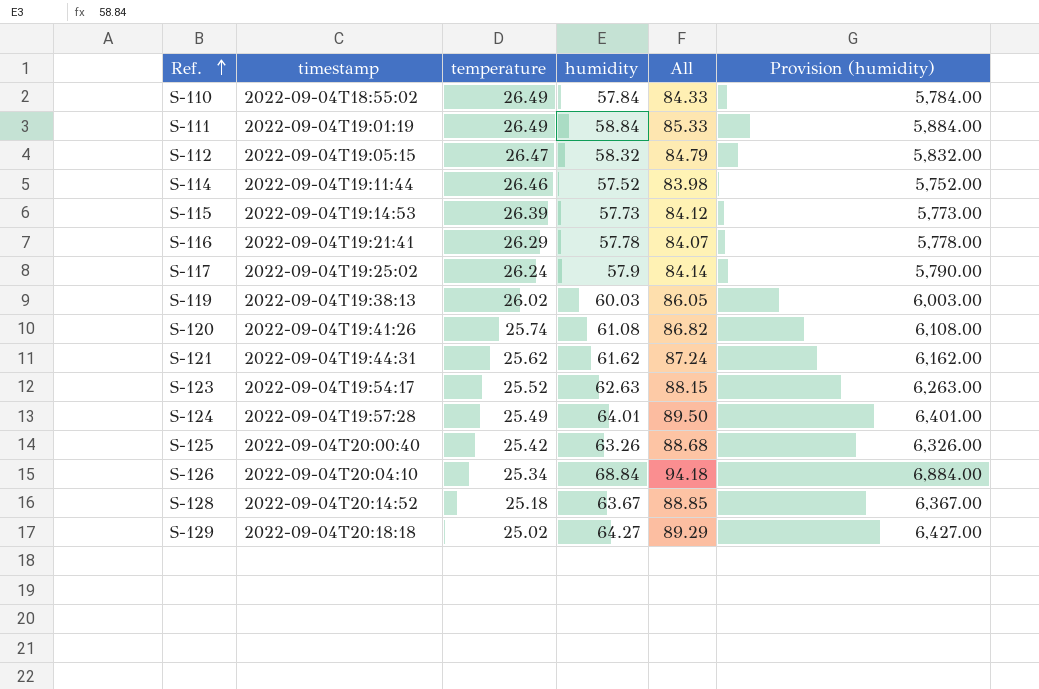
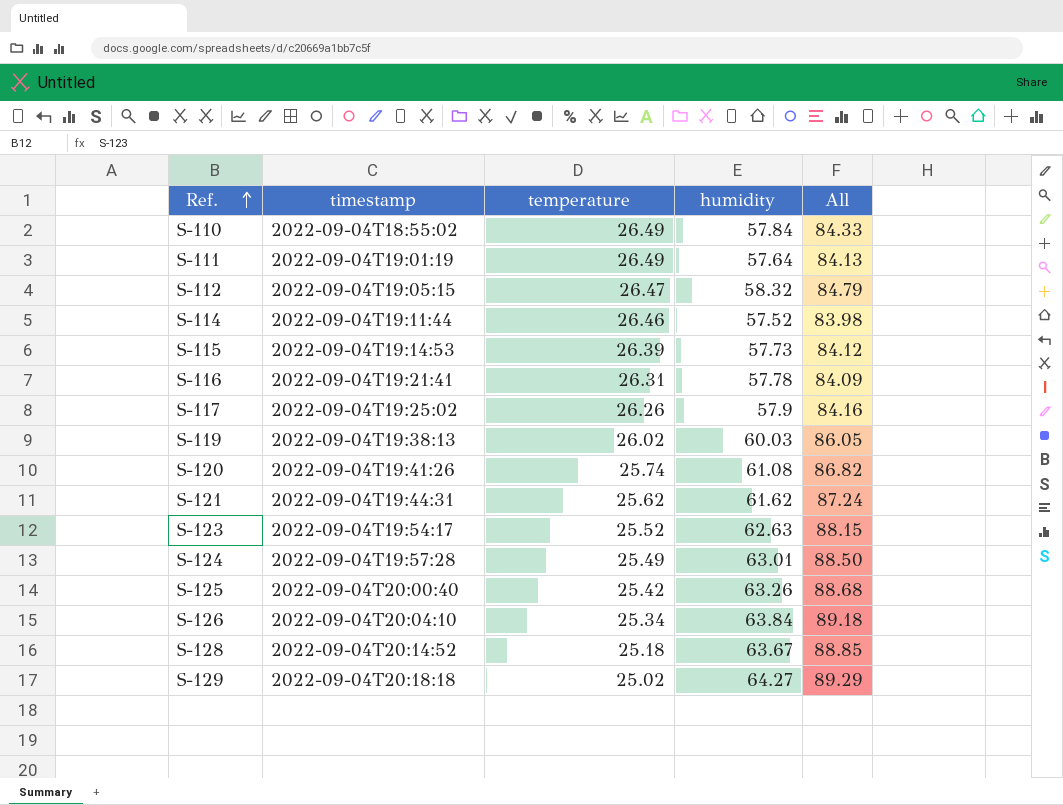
column Provision (humidity) | formula: [humidity] * 100 -> none
S-111 | humidity: 58.84 -> 57.64
S-111 | All: 85.33 -> 84.13
S-116 | temperature: 26.29 -> 26.31
S-116 | All: 84.07 -> 84.09
S-117 | temperature: 26.24 -> 26.26
S-117 | All: 84.14 -> 84.16
S-124 | humidity: 64.01 -> 63.01
S-124 | All: 89.50 -> 88.50
S-126 | humidity: 68.84 -> 63.84
S-126 | All: 94.18 -> 89.18

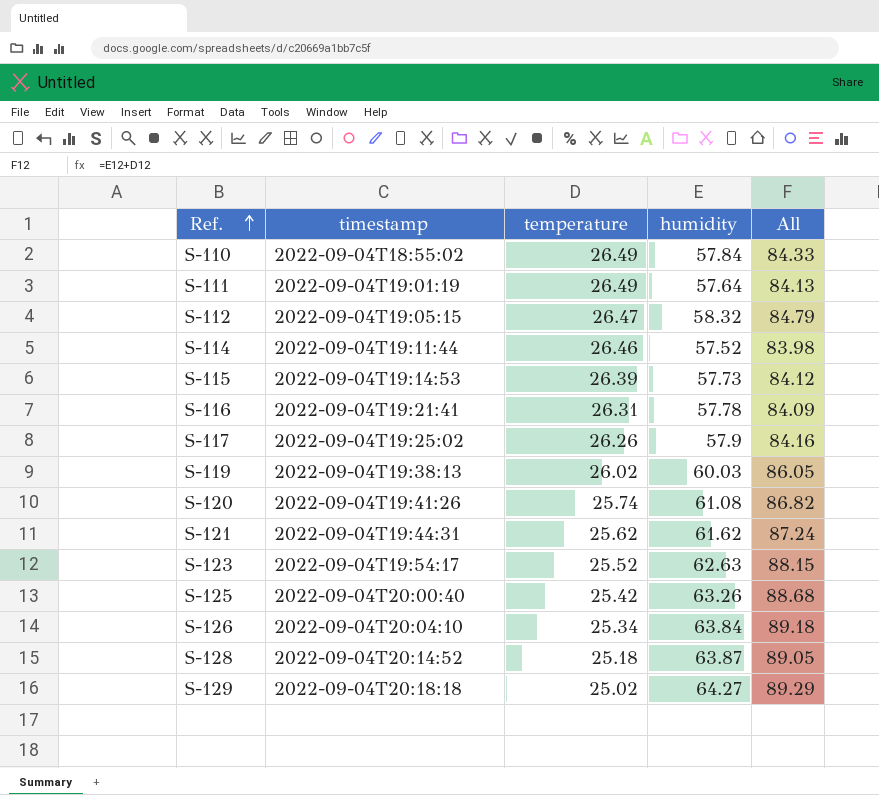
row S-124: 2022-09-04T19:57:28 | 25.49 | 63.01 | 88.50 -> none
S-128 | humidity: 63.67 -> 63.87
S-128 | All: 88.85 -> 89.05

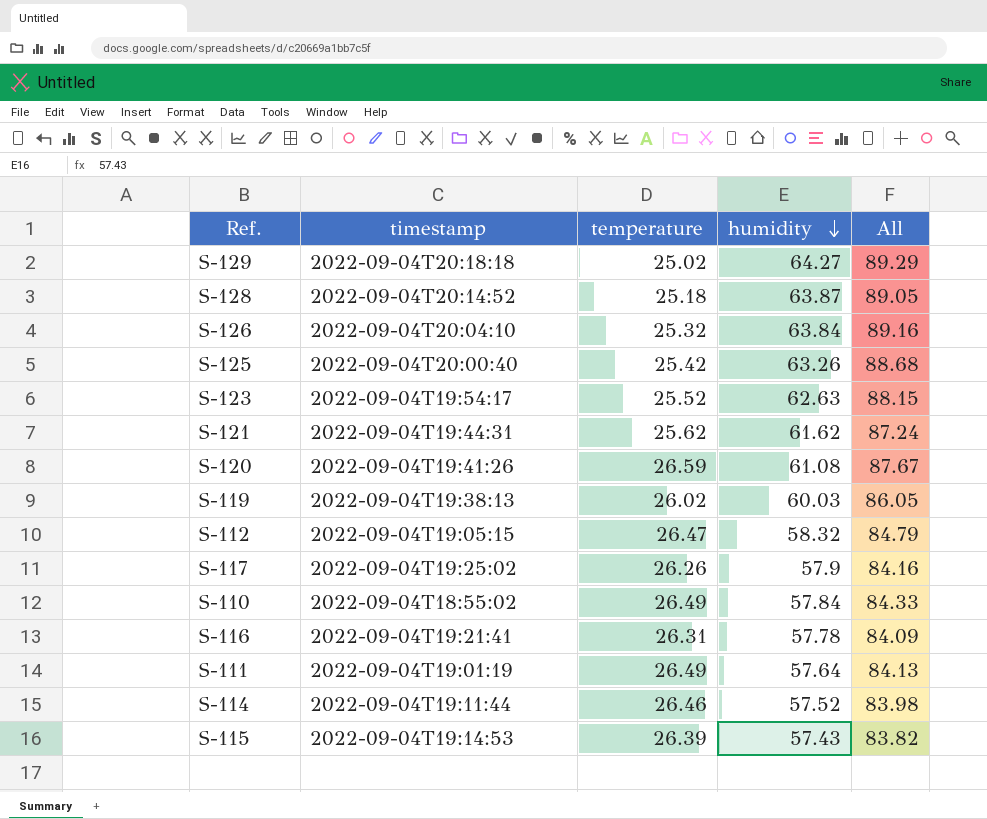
row order: Ref. ascending -> humidity descending
S-126 | temperature: 25.34 -> 25.32
S-126 | All: 89.18 -> 89.16
S-120 | temperature: 25.74 -> 26.59
S-120 | All: 86.82 -> 87.67
S-115 | humidity: 57.73 -> 57.43
S-115 | All: 84.12 -> 83.82

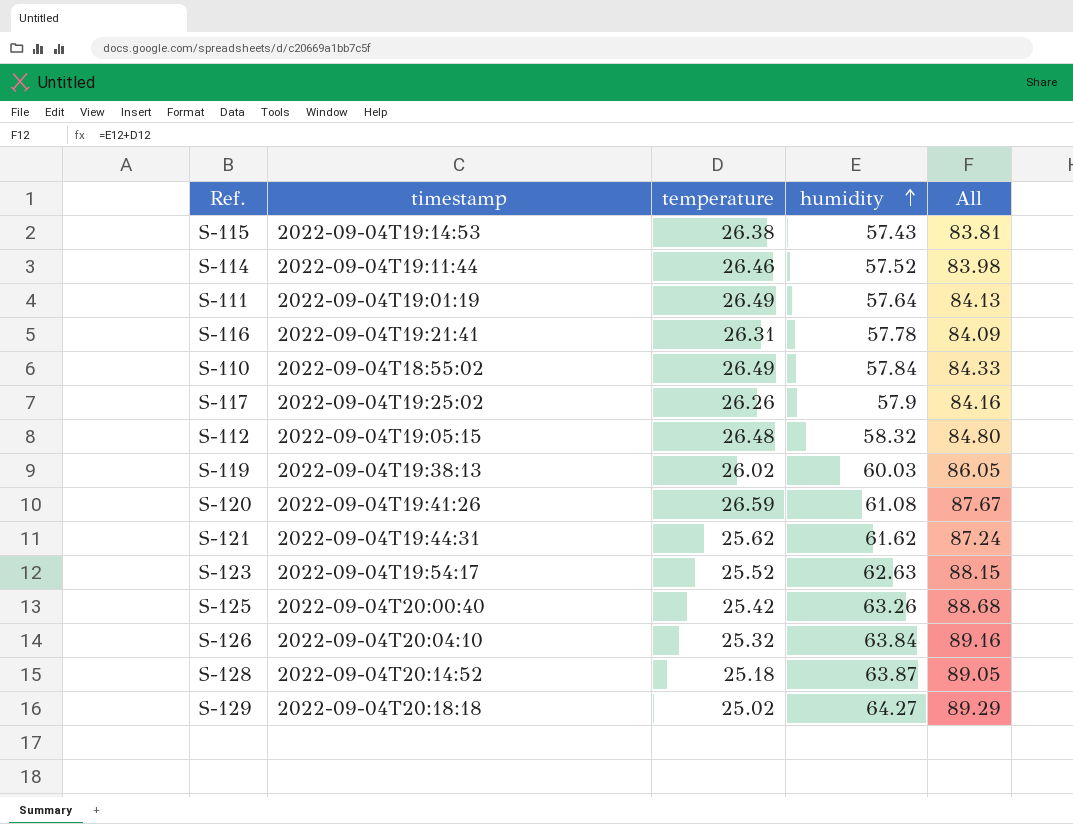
row order: humidity descending -> humidity ascending
S-115 | temperature: 26.39 -> 26.38
S-115 | All: 83.82 -> 83.81
S-112 | temperature: 26.47 -> 26.48
S-112 | All: 84.79 -> 84.80

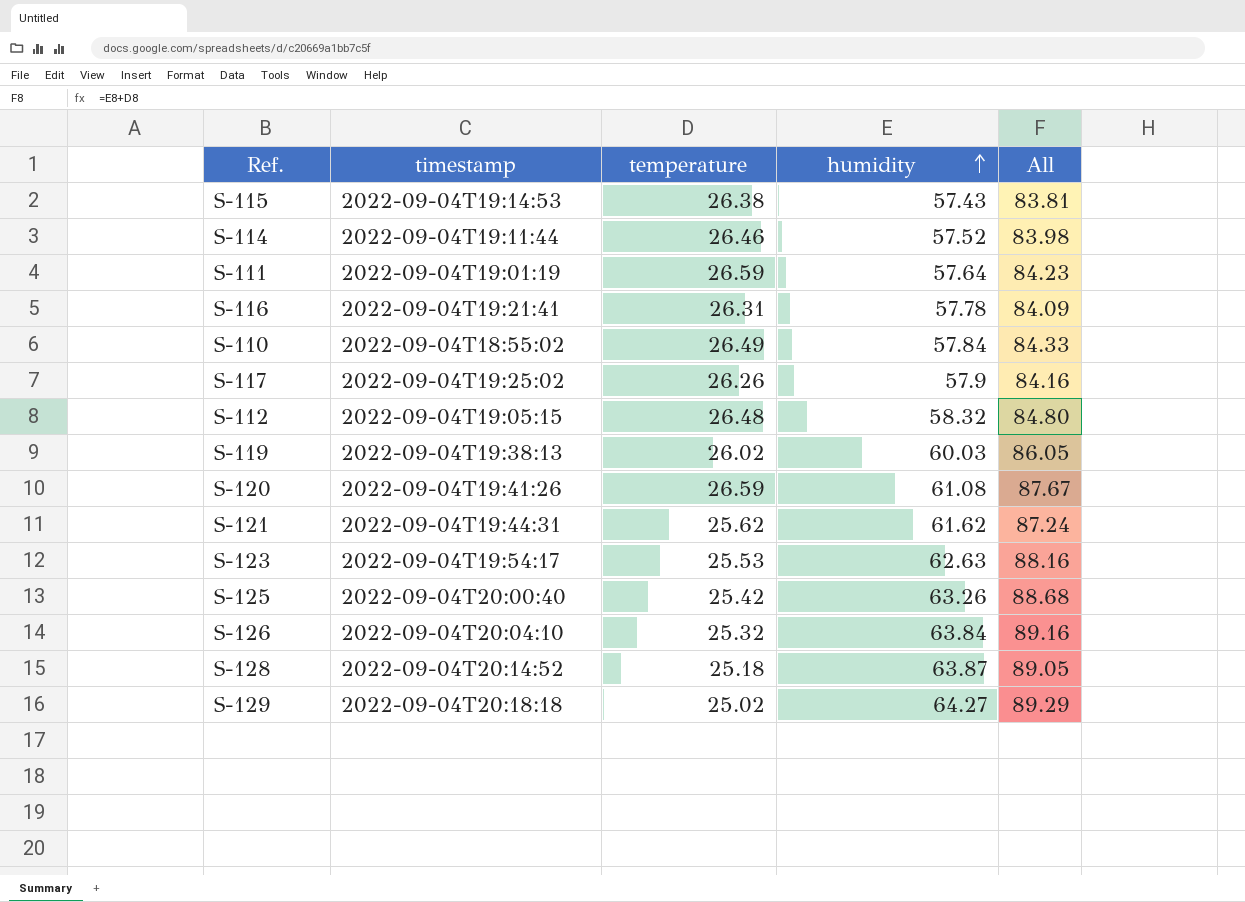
S-111 | temperature: 26.49 -> 26.59
S-111 | All: 84.13 -> 84.23
S-123 | temperature: 25.52 -> 25.53
S-123 | All: 88.15 -> 88.16

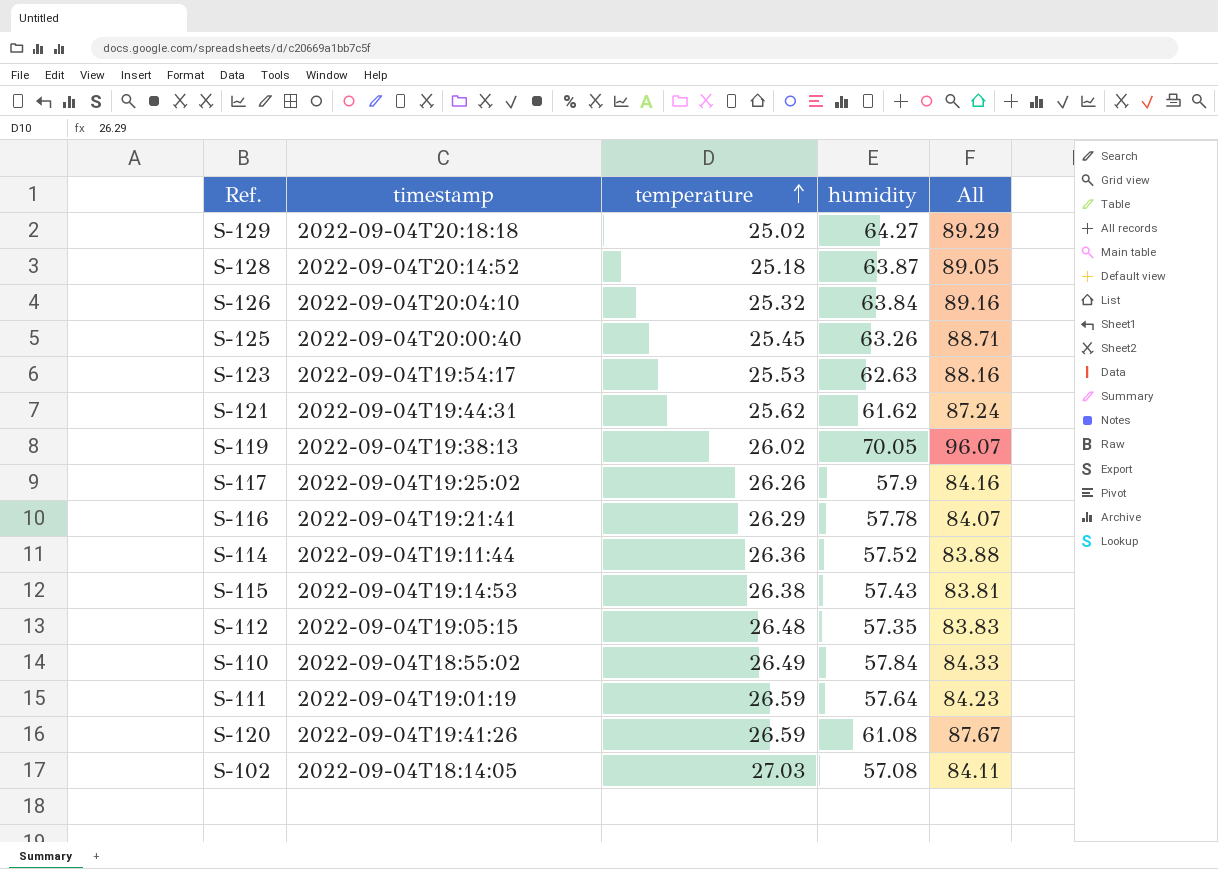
row order: humidity ascending -> temperature ascending
S-125 | temperature: 25.42 -> 25.45
S-125 | All: 88.68 -> 88.71
S-119 | humidity: 60.03 -> 70.05
S-119 | All: 86.05 -> 96.07
S-116 | temperature: 26.31 -> 26.29
S-116 | All: 84.09 -> 84.07
S-114 | temperature: 26.46 -> 26.36
S-114 | All: 83.98 -> 83.88
S-112 | humidity: 58.32 -> 57.35
S-112 | All: 84.80 -> 83.83
row S-102: none -> 2022-09-04T18:14:05 | 27.03 | 57.08 | 84.11

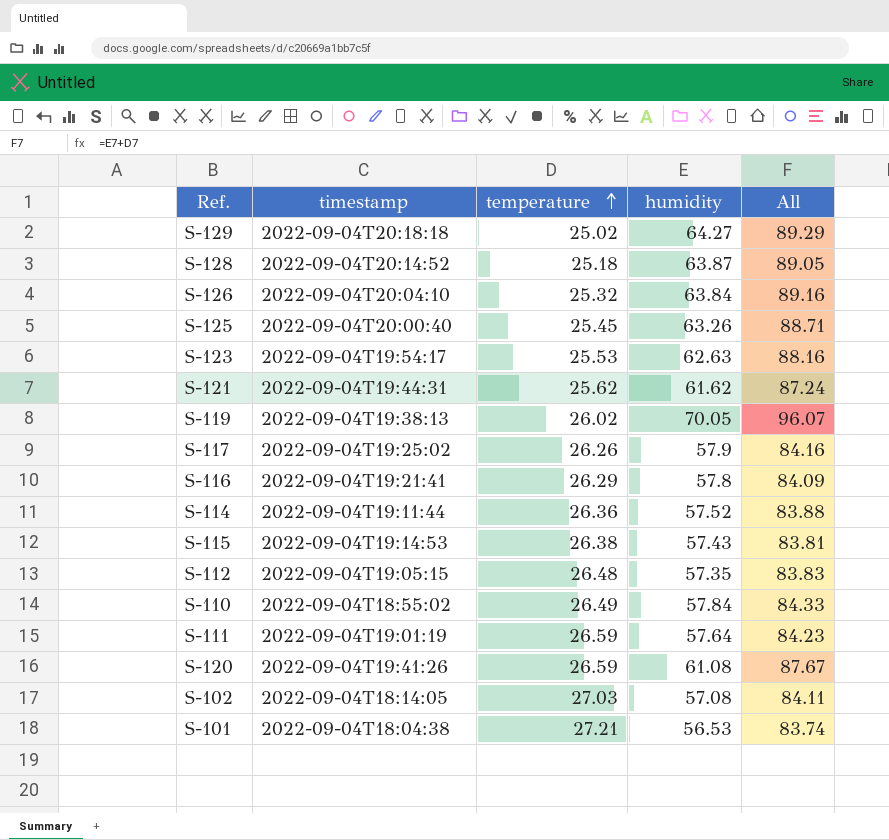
S-116 | humidity: 57.78 -> 57.8
S-116 | All: 84.07 -> 84.09
row S-101: none -> 2022-09-04T18:04:38 | 27.21 | 56.53 | 83.74

